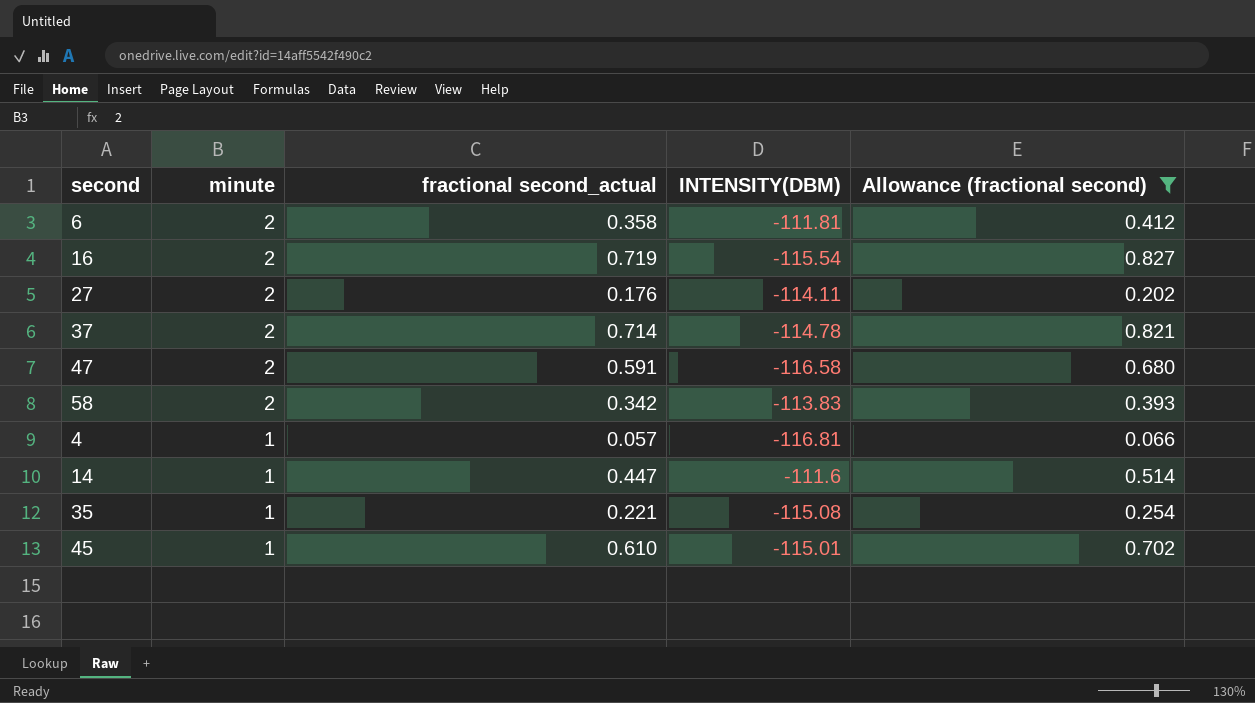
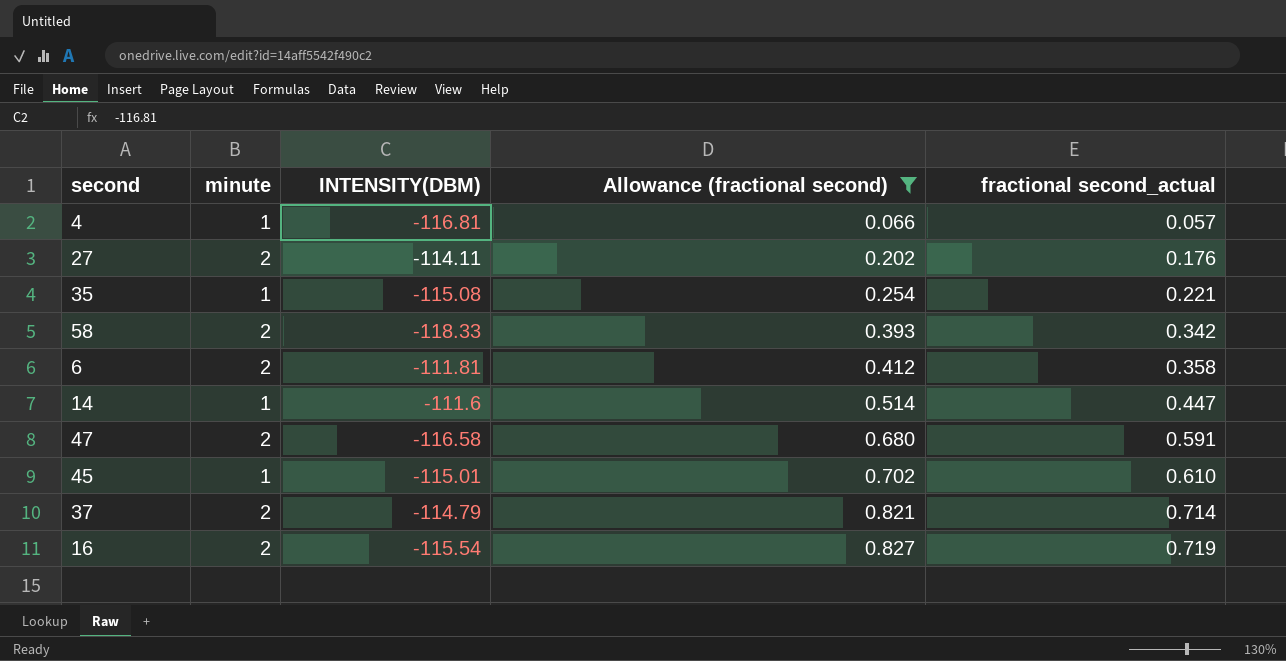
row order: minute descending -> Allowance (fractional second) ascending
column fractional second_actual | position: 3 -> 5
58 | INTENSITY(DBM): -113.83 -> -118.33
37 | INTENSITY(DBM): -114.78 -> -114.79

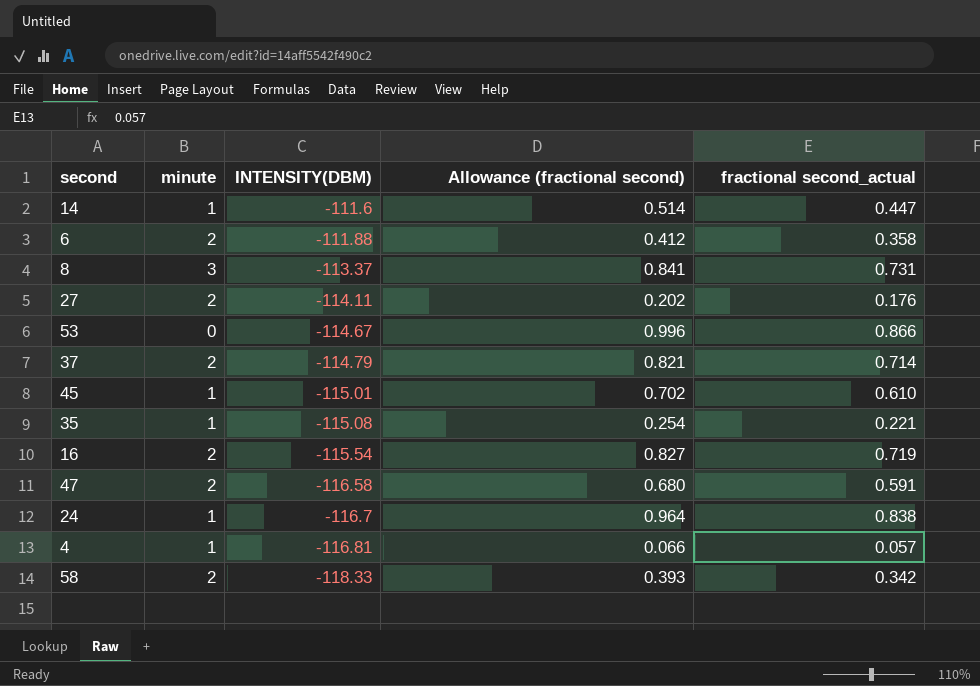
filter: Allowance (fractional second) <= 0.827 -> none
row order: Allowance (fractional second) ascending -> INTENSITY(DBM) descending
6 | INTENSITY(DBM): -111.81 -> -111.88

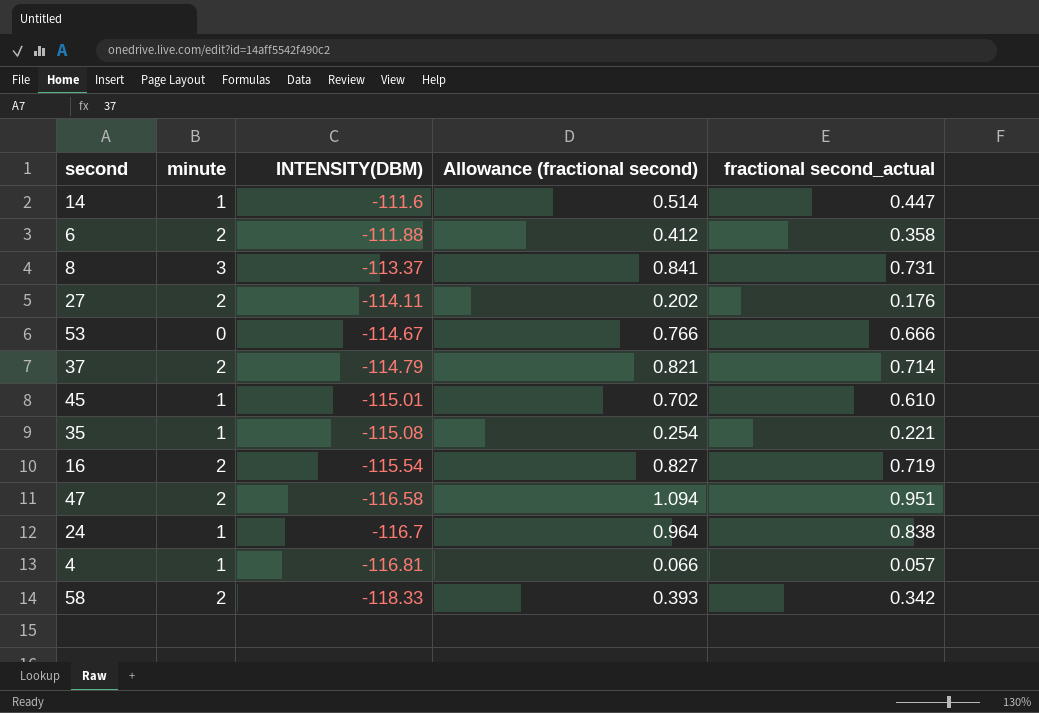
53 | Allowance (fractional second): 0.996 -> 0.766
53 | fractional second_actual: 0.866 -> 0.666
47 | Allowance (fractional second): 0.680 -> 1.094
47 | fractional second_actual: 0.591 -> 0.951

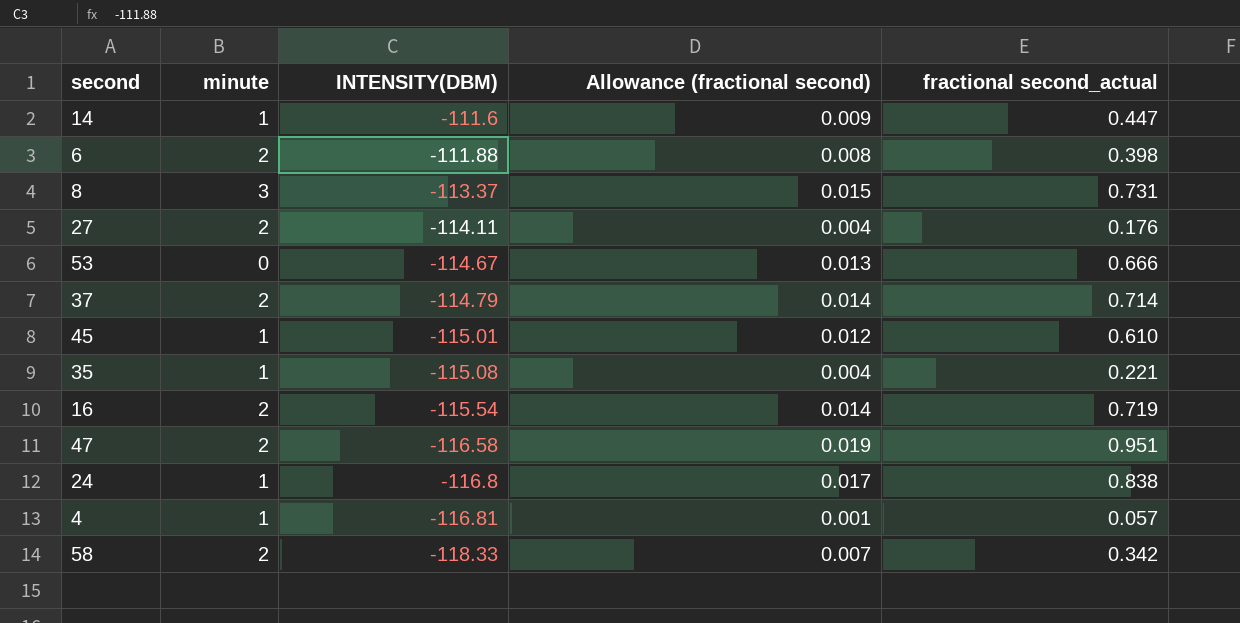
column Allowance (fractional second) | formula: [fractional second_actual] * 1.15 -> [fractional second_actual] * 0.02
6 | fractional second_actual: 0.358 -> 0.398
24 | INTENSITY(DBM): -116.7 -> -116.8

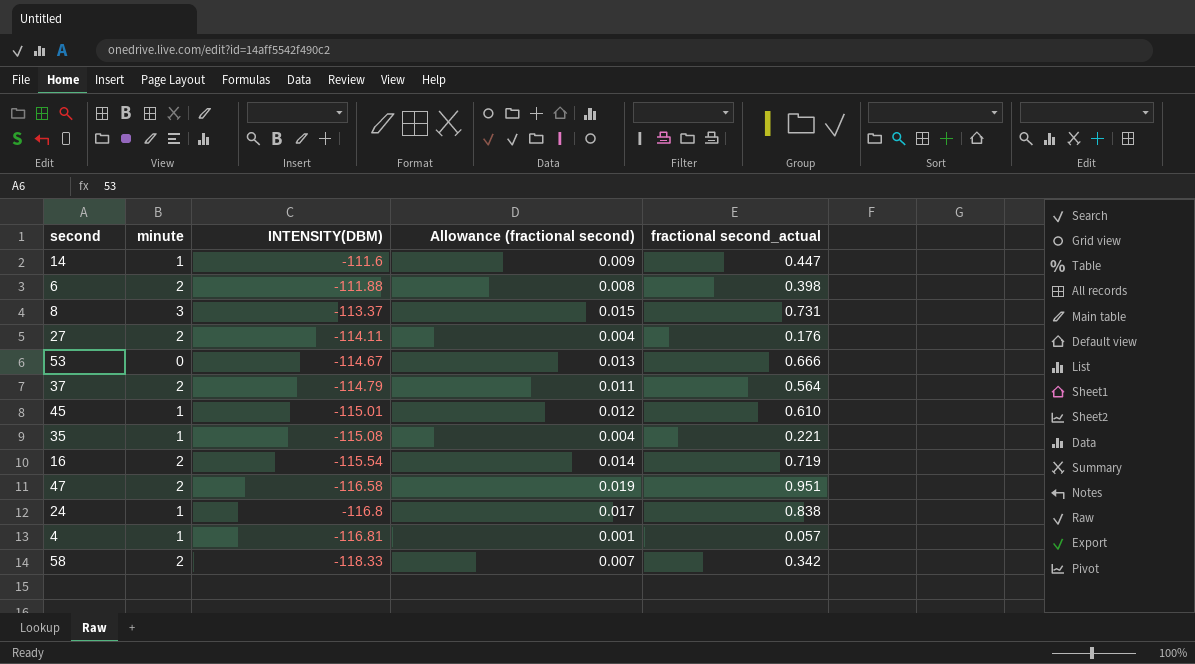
37 | Allowance (fractional second): 0.014 -> 0.011
37 | fractional second_actual: 0.714 -> 0.564

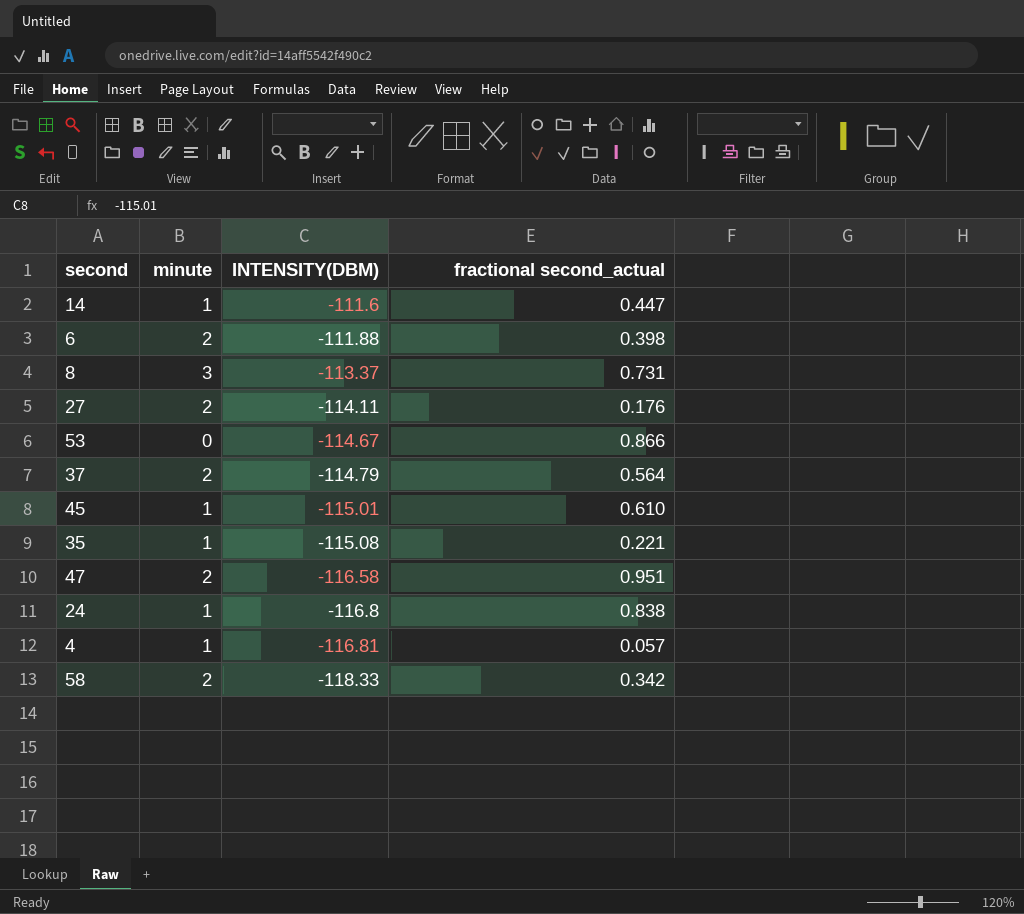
column Allowance (fractional second) | formula: [fractional second_actual] * 0.02 -> none
row 16: 2 | -115.54 | 0.014 | 0.719 -> none
53 | fractional second_actual: 0.666 -> 0.866

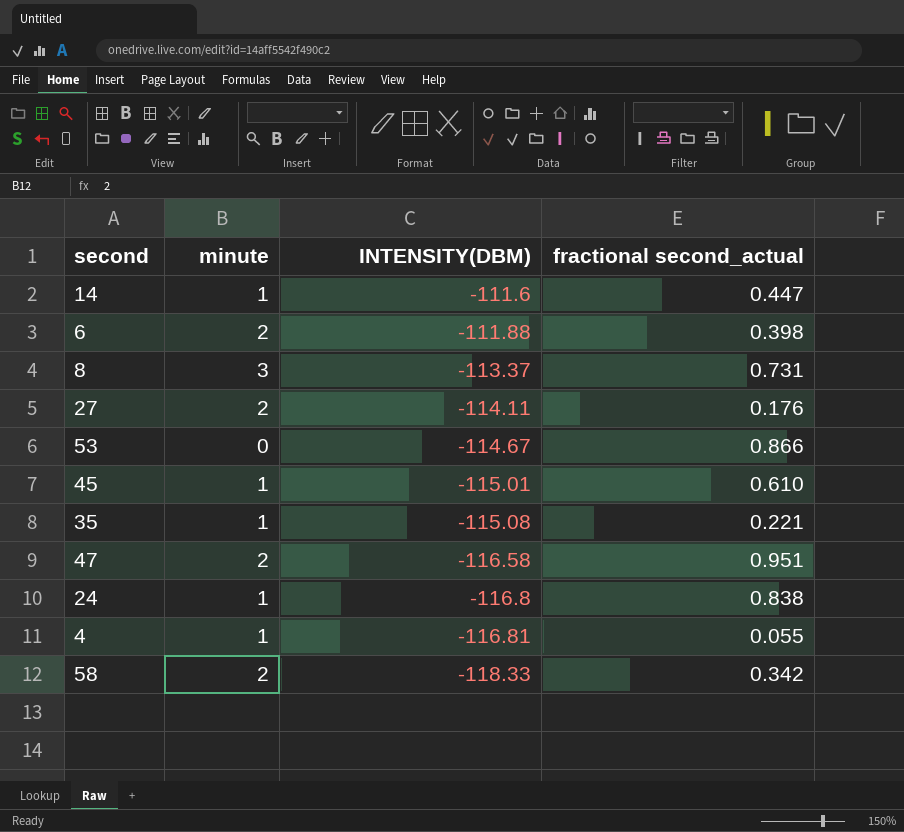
row 37: 2 | -114.79 | 0.564 -> none
4 | fractional second_actual: 0.057 -> 0.055

